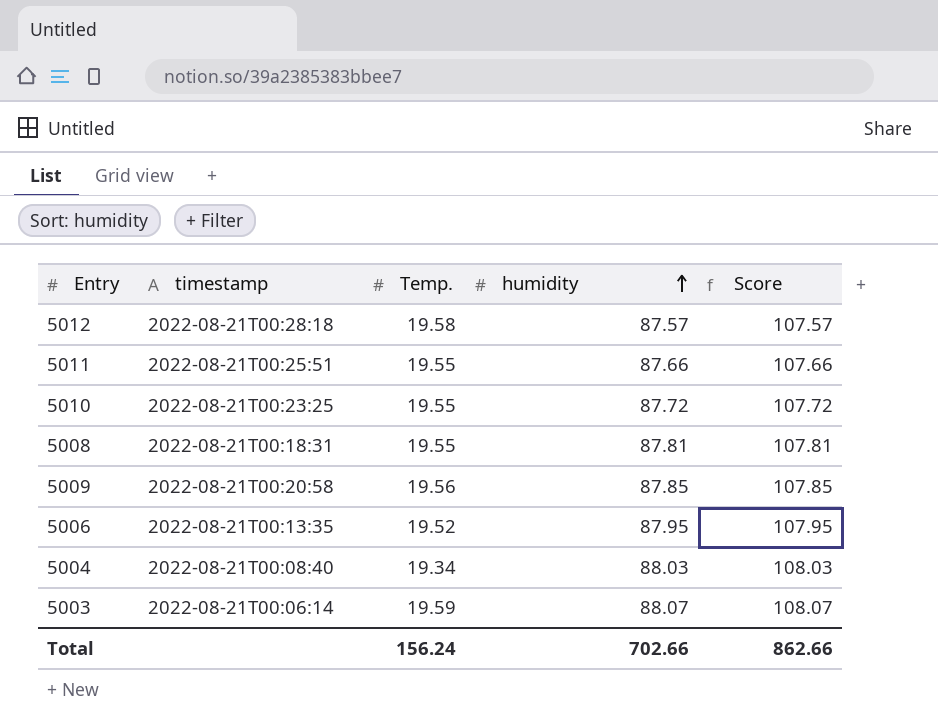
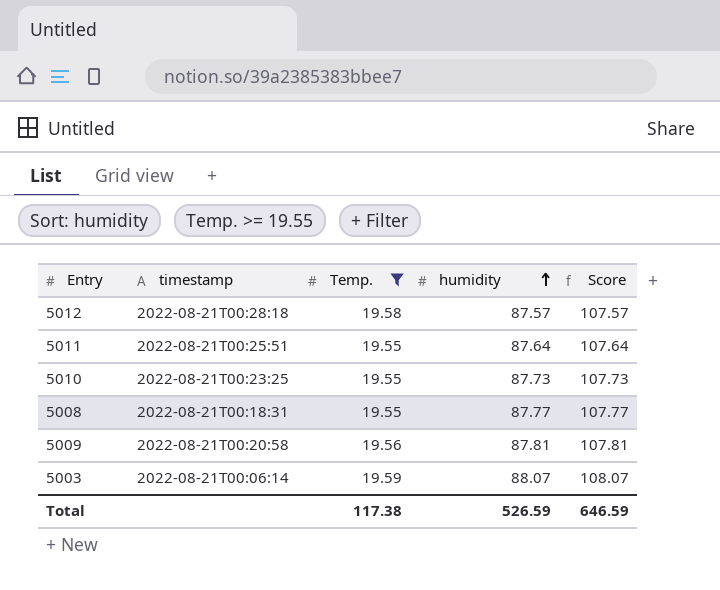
filter: none -> Temp. >= 19.55
5011 | humidity: 87.66 -> 87.64
5011 | Score: 107.66 -> 107.64
5010 | humidity: 87.72 -> 87.73
5010 | Score: 107.72 -> 107.73
5008 | humidity: 87.81 -> 87.77
5008 | Score: 107.81 -> 107.77
5009 | humidity: 87.85 -> 87.81
5009 | Score: 107.85 -> 107.81
Total | Temp.: 156.24 -> 117.38
Total | humidity: 702.66 -> 526.59
Total | Score: 862.66 -> 646.59

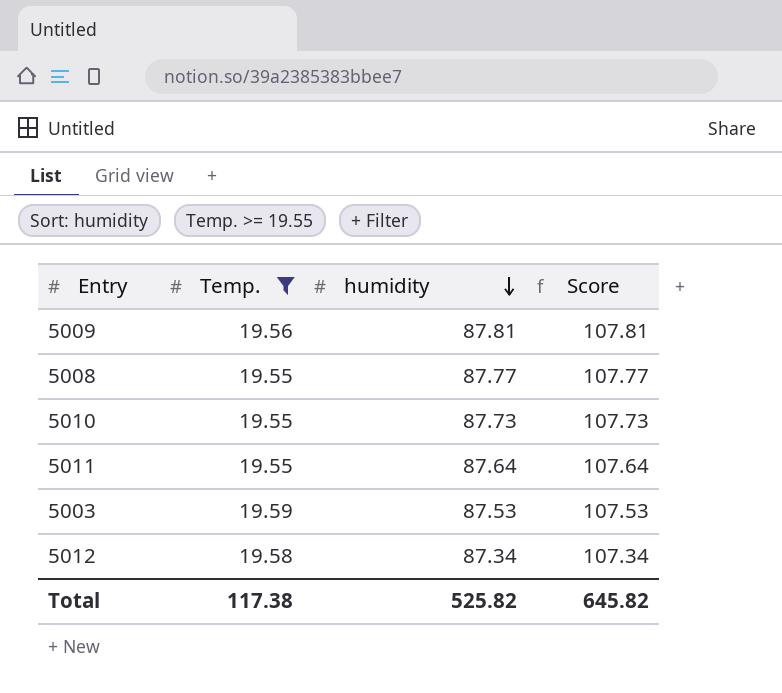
row order: humidity ascending -> humidity descending
column timestamp | position: 2 -> none
5003 | humidity: 88.07 -> 87.53
5003 | Score: 108.07 -> 107.53
5012 | humidity: 87.57 -> 87.34
5012 | Score: 107.57 -> 107.34
Total | humidity: 526.59 -> 525.82
Total | Score: 646.59 -> 645.82

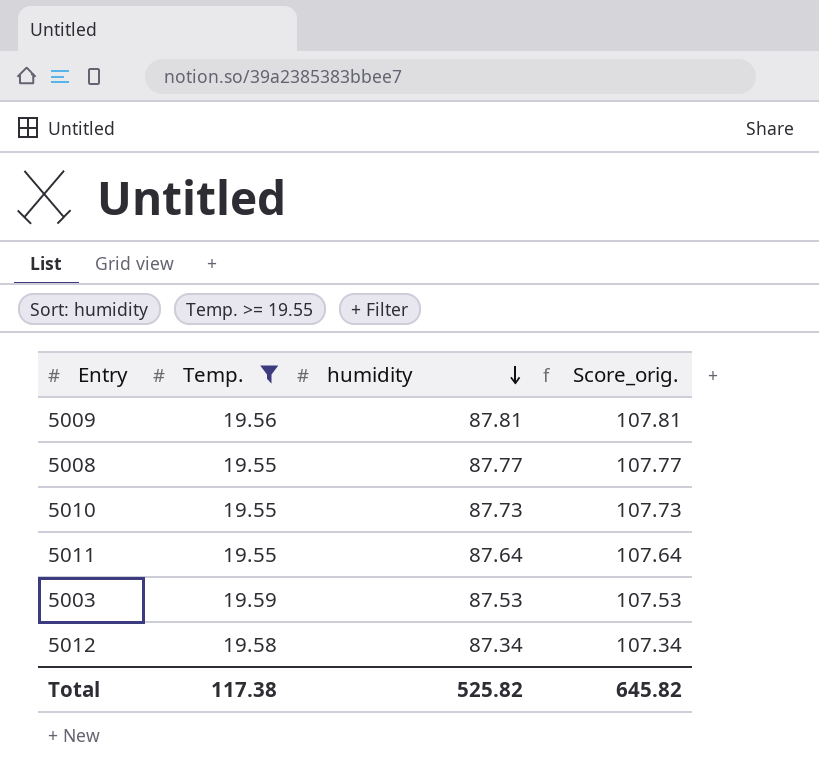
column name: Score -> Score_orig.

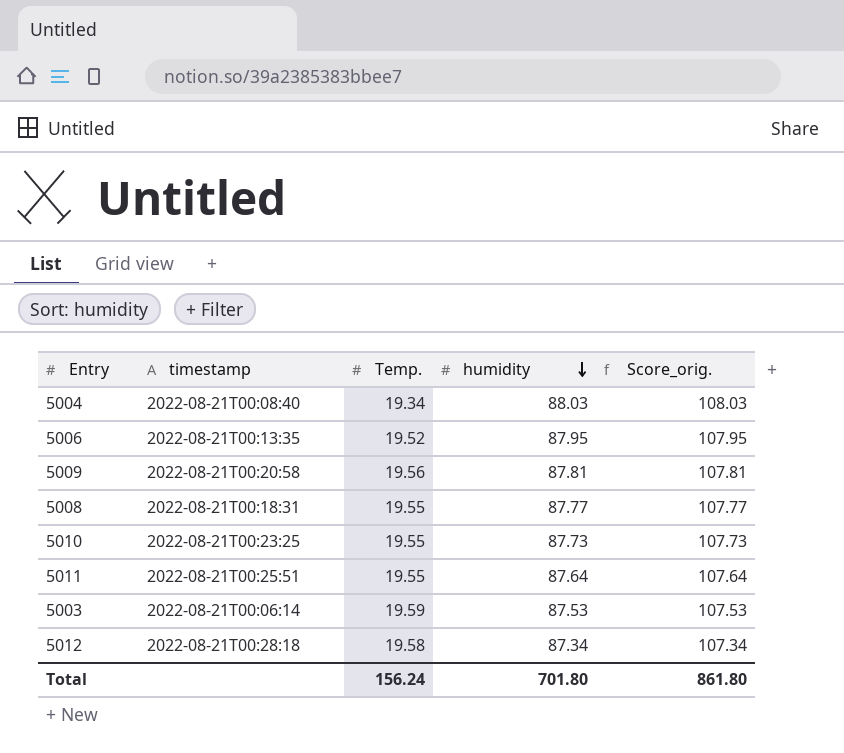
filter: Temp. >= 19.55 -> none
column timestamp | position: none -> 2
Total | Temp.: 117.38 -> 156.24
Total | humidity: 525.82 -> 701.80
Total | Score_orig.: 645.82 -> 861.80

